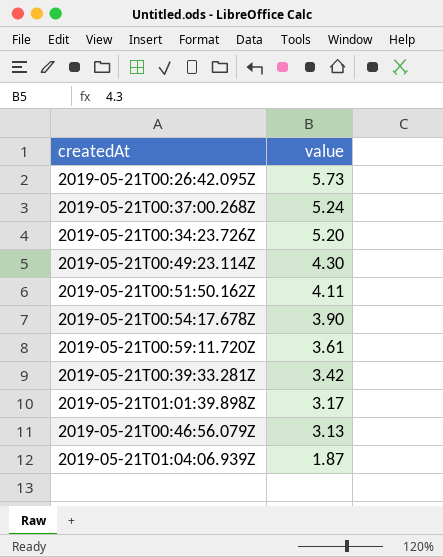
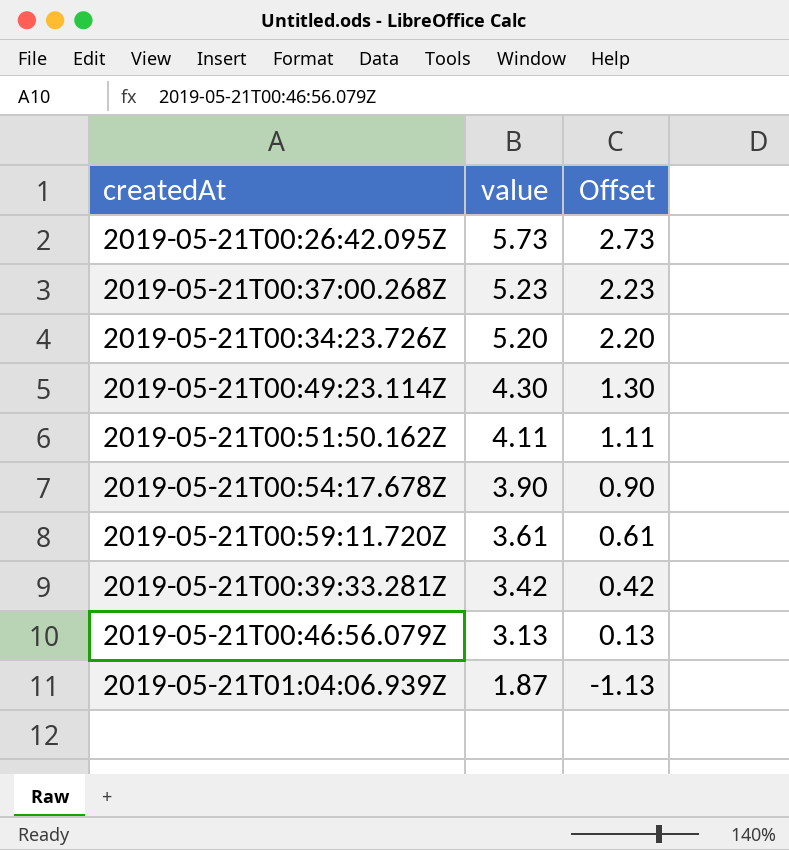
column Offset | formula: none -> [value] - 3
row 2019-05-21T01:01:39.898Z: 3.17 -> none
2019-05-21T00:37:00.268Z | value: 5.24 -> 5.23

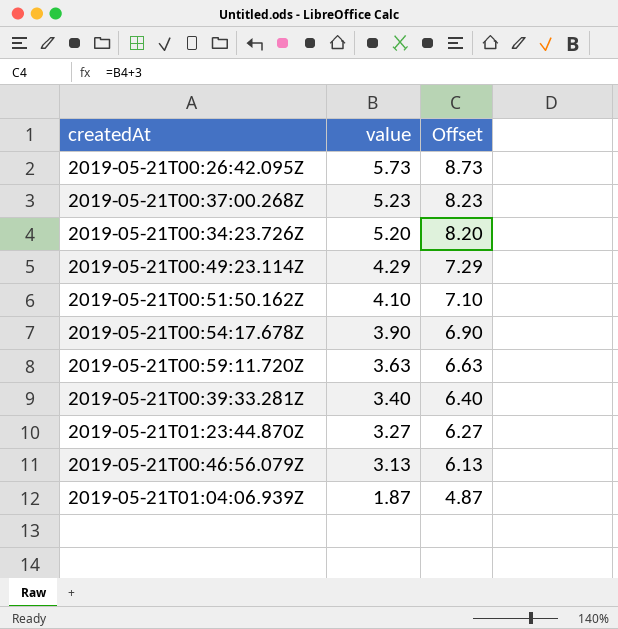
column Offset | formula: [value] - 3 -> [value] + 3
2019-05-21T00:49:23.114Z | value: 4.30 -> 4.29
2019-05-21T00:51:50.162Z | value: 4.11 -> 4.10
2019-05-21T00:59:11.720Z | value: 3.61 -> 3.63
2019-05-21T00:39:33.281Z | value: 3.42 -> 3.40
row 2019-05-21T01:23:44.870Z: none -> 3.27 | 6.27

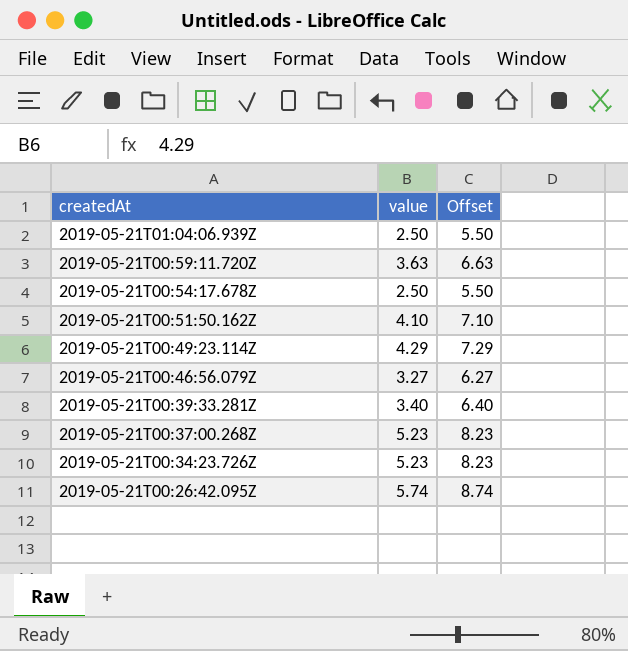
row order: value descending -> createdAt descending
row 2019-05-21T01:23:44.870Z: 3.27 | 6.27 -> none
2019-05-21T01:04:06.939Z | value: 1.87 -> 2.50
2019-05-21T01:04:06.939Z | Offset: 4.87 -> 5.50
2019-05-21T00:54:17.678Z | value: 3.90 -> 2.50
2019-05-21T00:54:17.678Z | Offset: 6.90 -> 5.50
2019-05-21T00:46:56.079Z | value: 3.13 -> 3.27
2019-05-21T00:46:56.079Z | Offset: 6.13 -> 6.27
2019-05-21T00:34:23.726Z | value: 5.20 -> 5.23
2019-05-21T00:34:23.726Z | Offset: 8.20 -> 8.23
2019-05-21T00:26:42.095Z | value: 5.73 -> 5.74
2019-05-21T00:26:42.095Z | Offset: 8.73 -> 8.74

